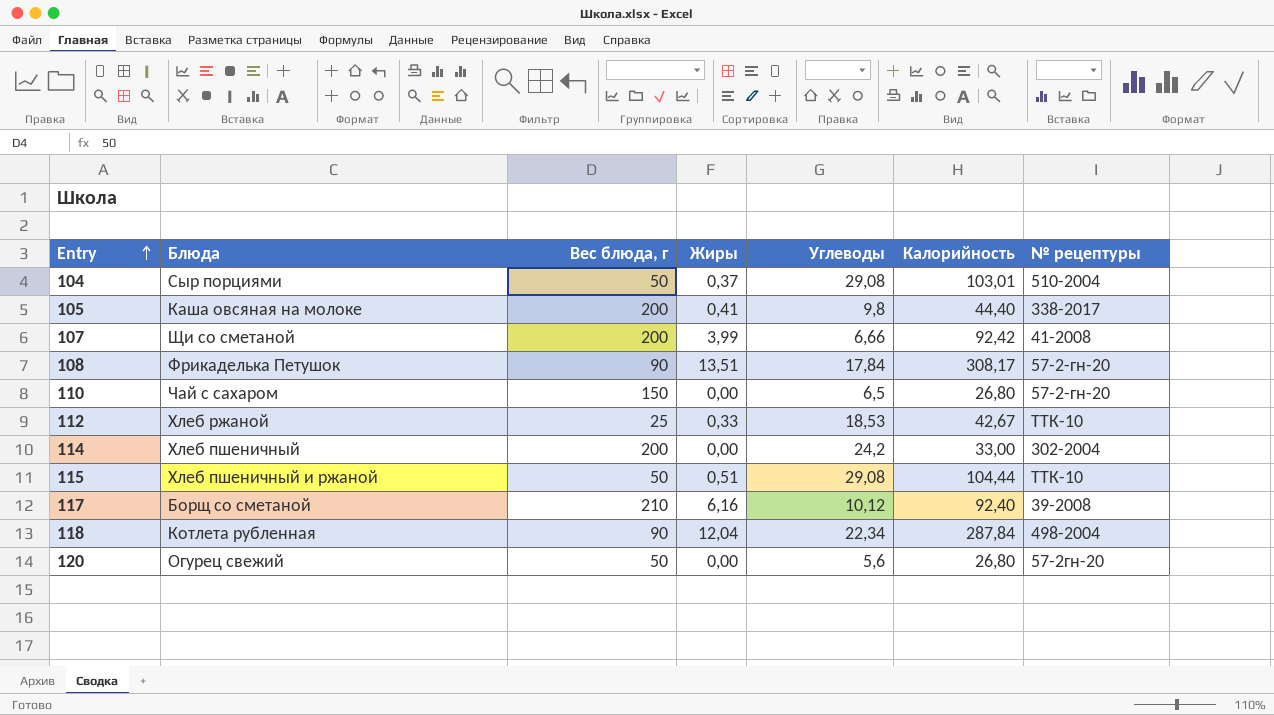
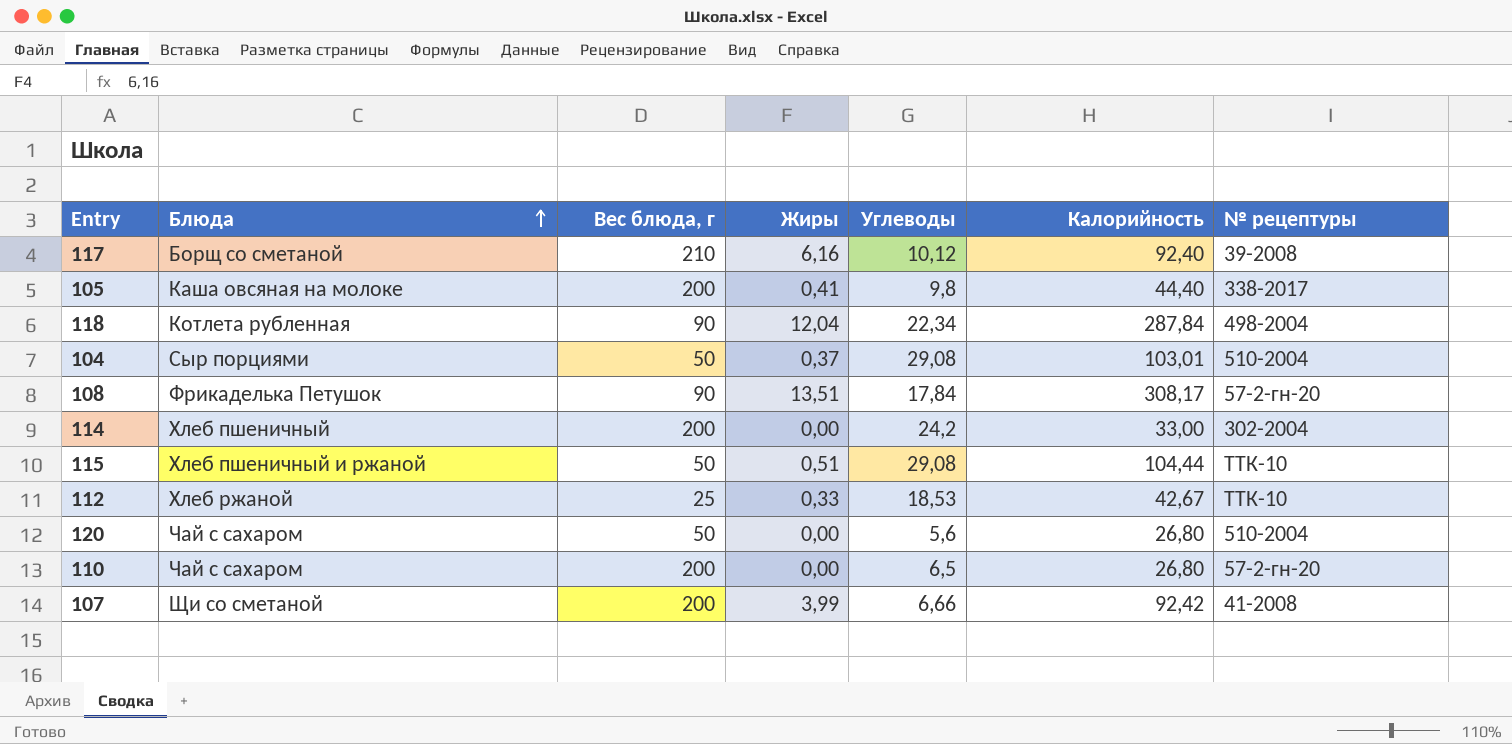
row order: Entry ascending -> Блюда ascending
120 | Блюда: Огурец свежий -> Чай с сахаром
120 | № рецептуры: 57-2гн-20 -> 510-2004
110 | Вес блюда, г: 150 -> 200

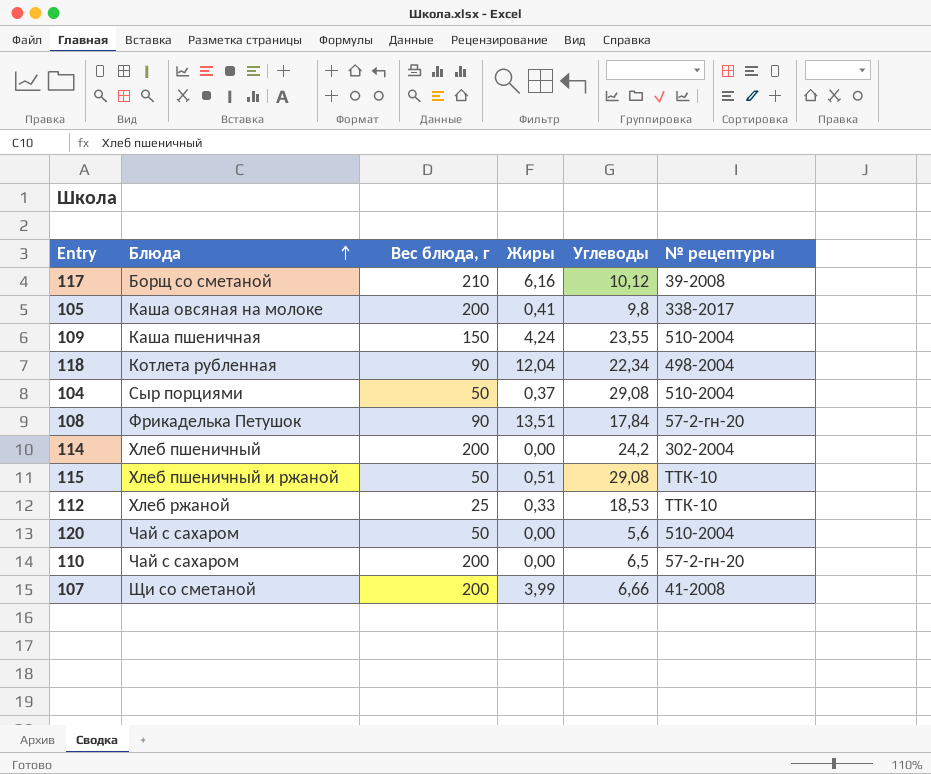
column Калорийность | position: 6 -> none
row 109: none -> Каша пшеничная | 150 | 4,24 | 23,55 | 510-2004

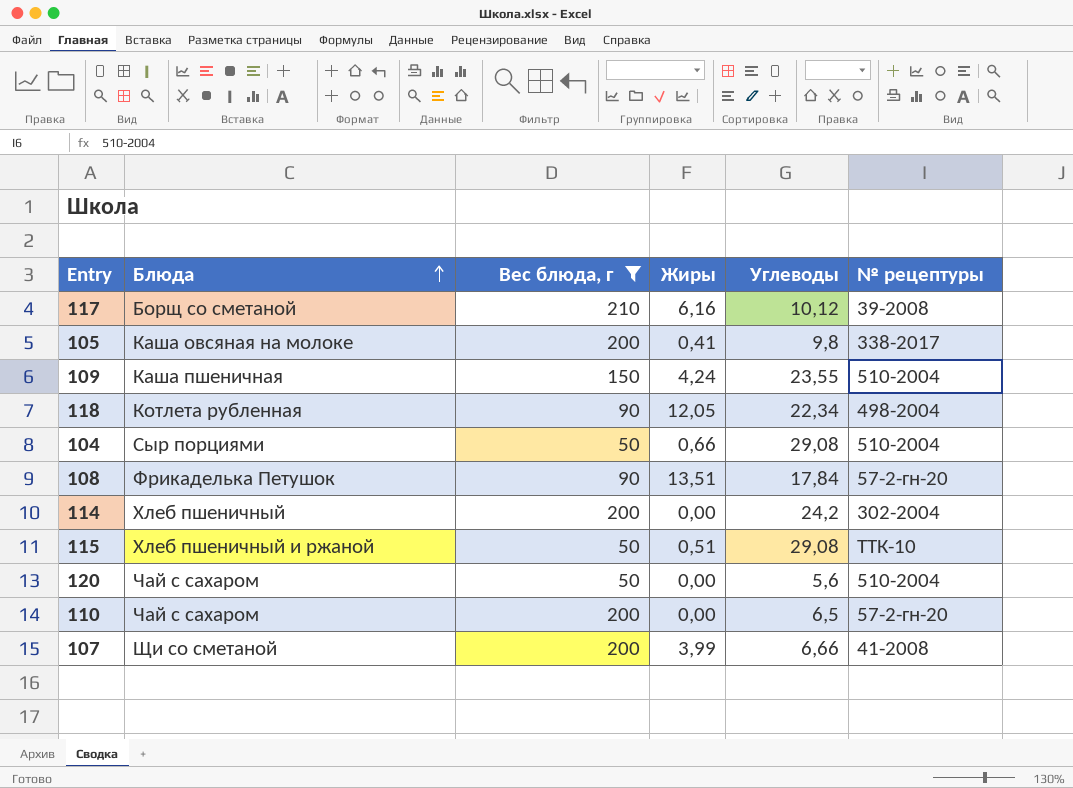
filter: none -> Вес блюда, г != 25
118 | Жиры: 12,04 -> 12,05
104 | Жиры: 0,37 -> 0,66

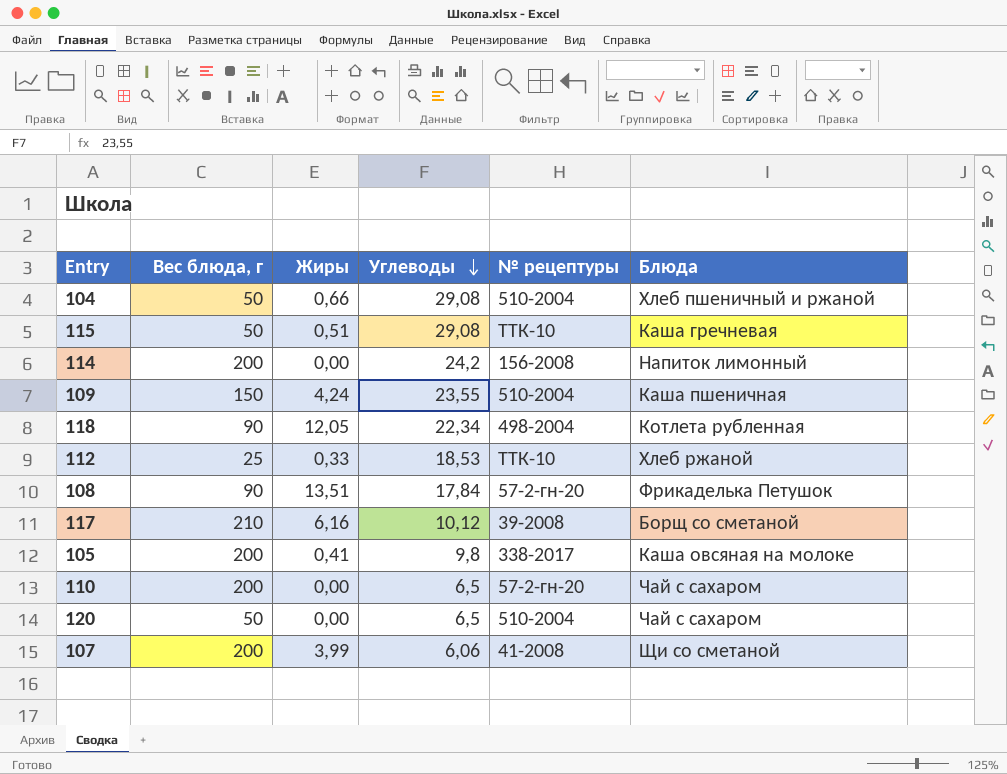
filter: Вес блюда, г != 25 -> none
row order: Блюда ascending -> Углеводы descending
column Блюда | position: 2 -> 6
104 | Блюда: Сыр порциями -> Хлеб пшеничный и ржаной
115 | Блюда: Хлеб пшеничный и ржаной -> Каша гречневая
114 | № рецептуры: 302-2004 -> 156-2008
114 | Блюда: Хлеб пшеничный -> Напиток лимонный
120 | Углеводы: 5,6 -> 6,5
107 | Углеводы: 6,66 -> 6,06

